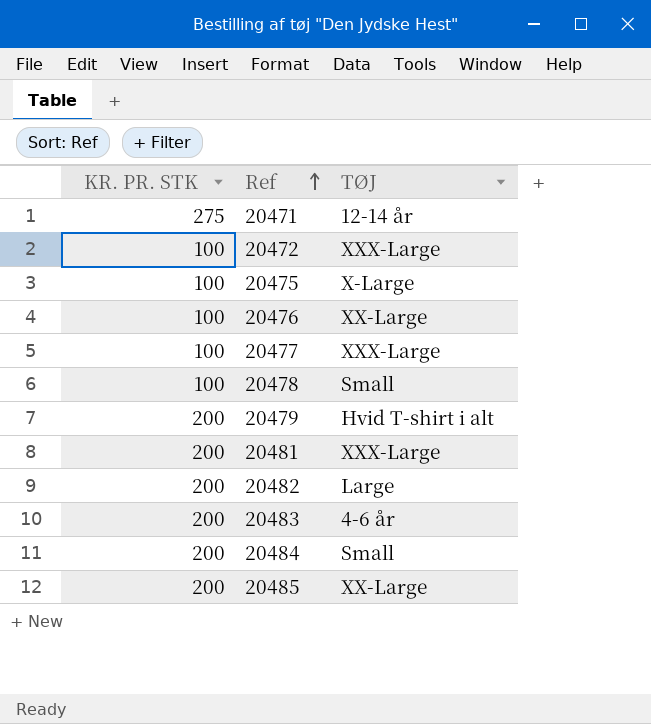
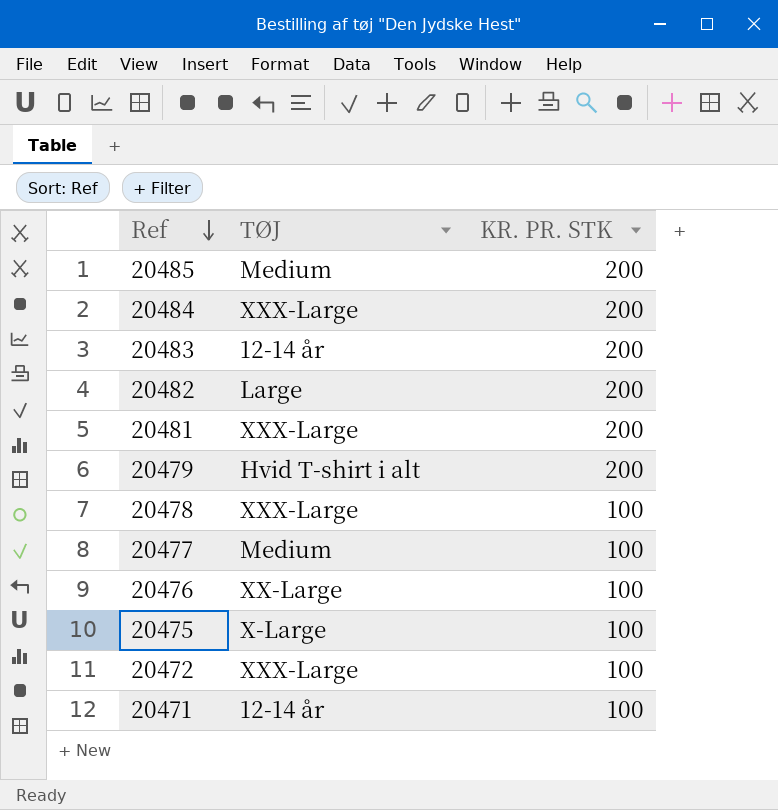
row order: Ref ascending -> Ref descending
column KR. PR. STK | position: 1 -> 3
20485 | TØJ: XX-Large -> Medium
20484 | TØJ: Small -> XXX-Large
20483 | TØJ: 4-6 år -> 12-14 år
20478 | TØJ: Small -> XXX-Large
20477 | TØJ: XXX-Large -> Medium
20471 | KR. PR. STK: 275 -> 100

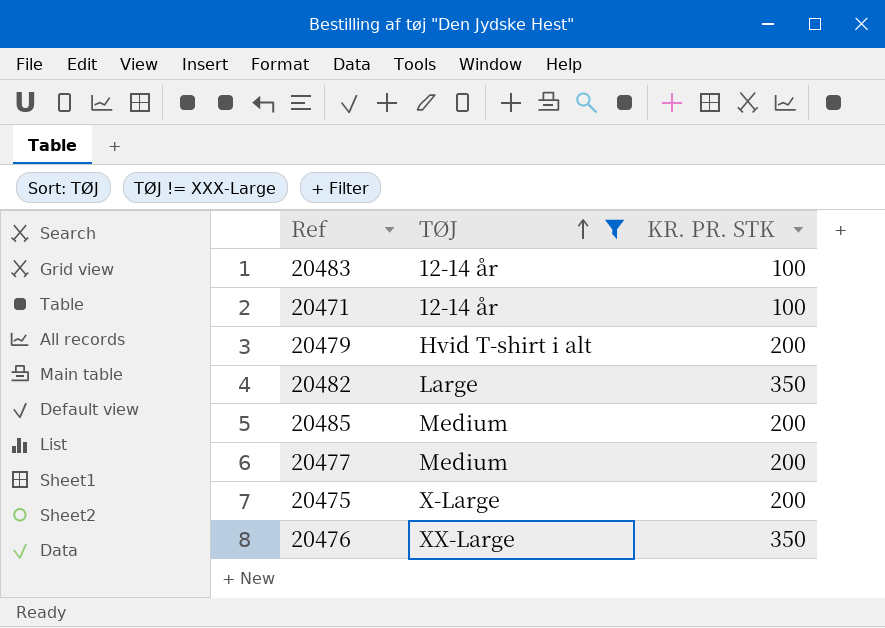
filter: none -> TØJ != XXX-Large
row order: Ref descending -> TØJ ascending
20483 | KR. PR. STK: 200 -> 100
20482 | KR. PR. STK: 200 -> 350
20477 | KR. PR. STK: 100 -> 200
20475 | KR. PR. STK: 100 -> 200
20476 | KR. PR. STK: 100 -> 350

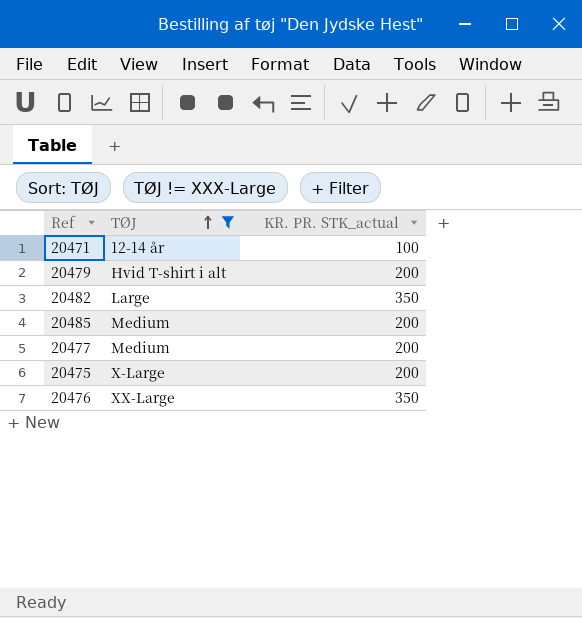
column name: KR. PR. STK -> KR. PR. STK_actual
row 20483: 12-14 år | 100 -> none

